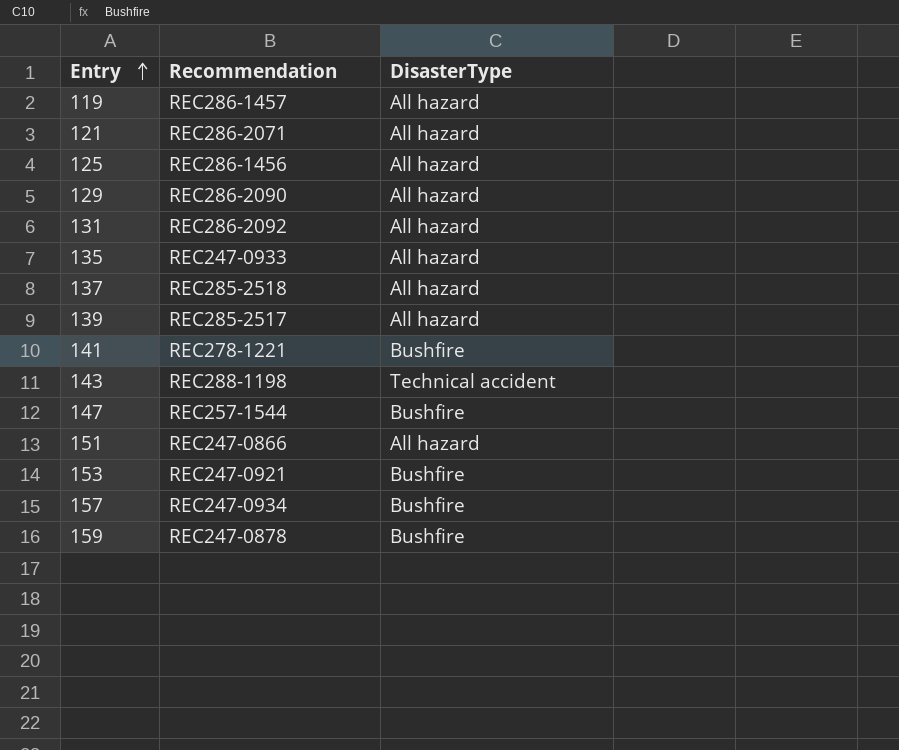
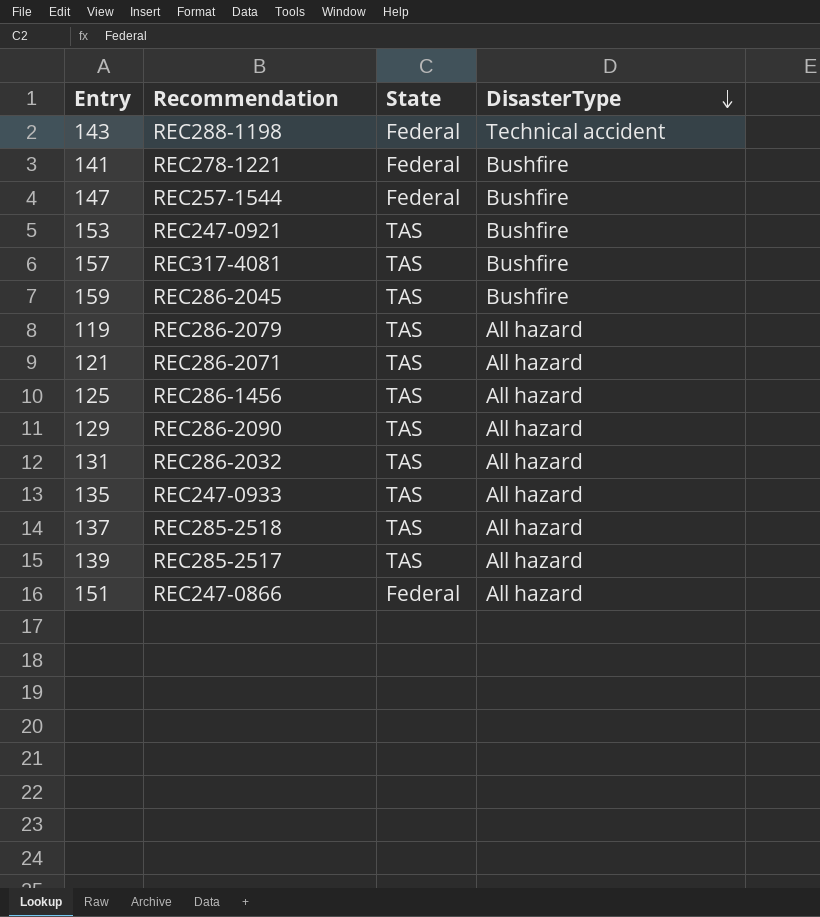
row order: Entry ascending -> DisasterType descending
column State | position: none -> 3
157 | Recommendation: REC247-0934 -> REC317-4081
159 | Recommendation: REC247-0878 -> REC286-2045
119 | Recommendation: REC286-1457 -> REC286-2079
131 | Recommendation: REC286-2092 -> REC286-2032

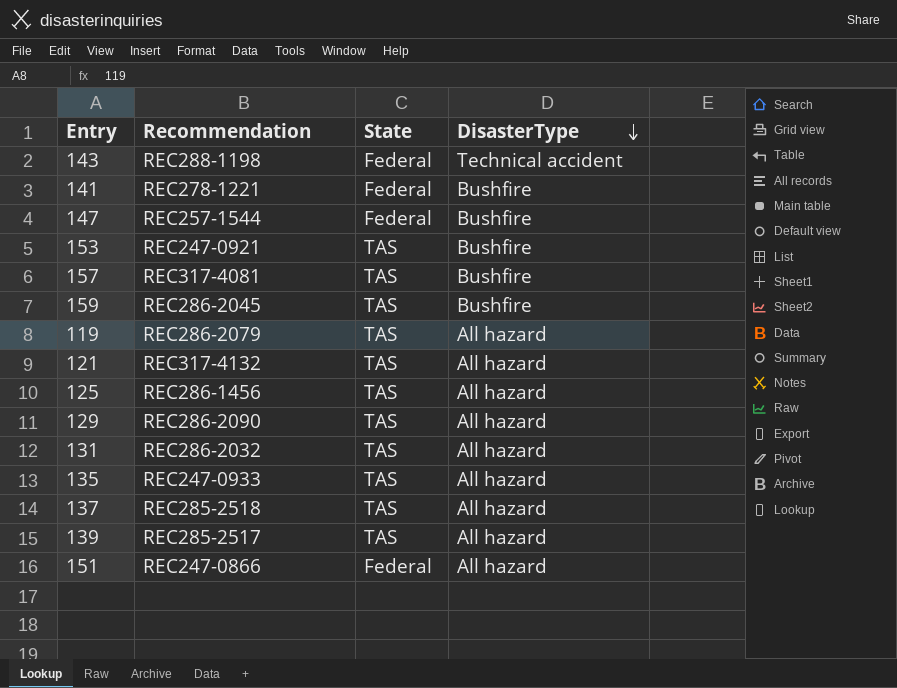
121 | Recommendation: REC286-2071 -> REC317-4132

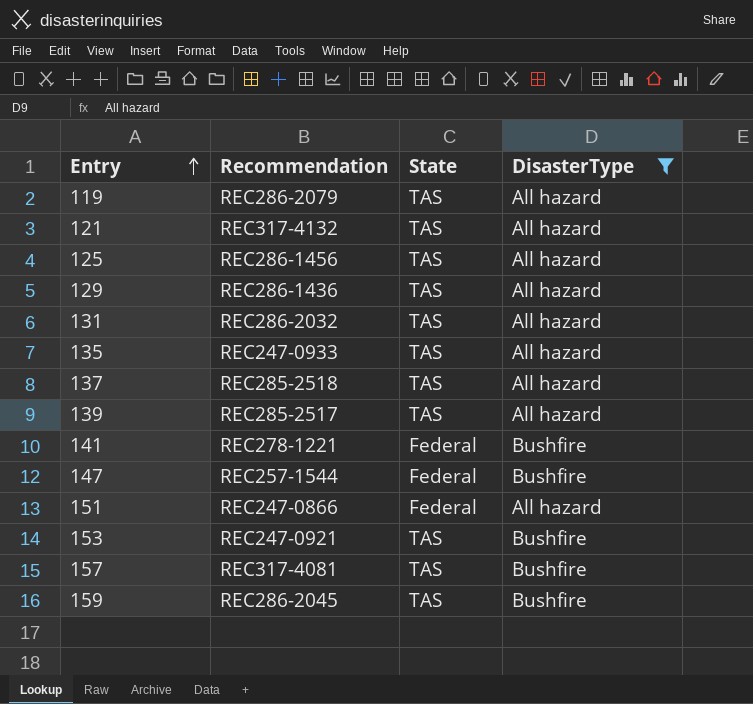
filter: none -> DisasterType != Technical accident
row order: DisasterType descending -> Entry ascending
129 | Recommendation: REC286-2090 -> REC286-1436

